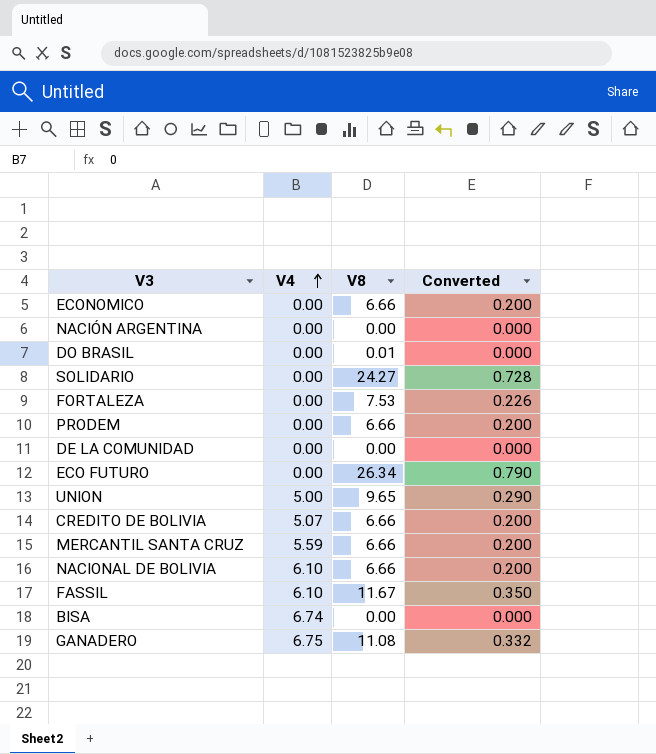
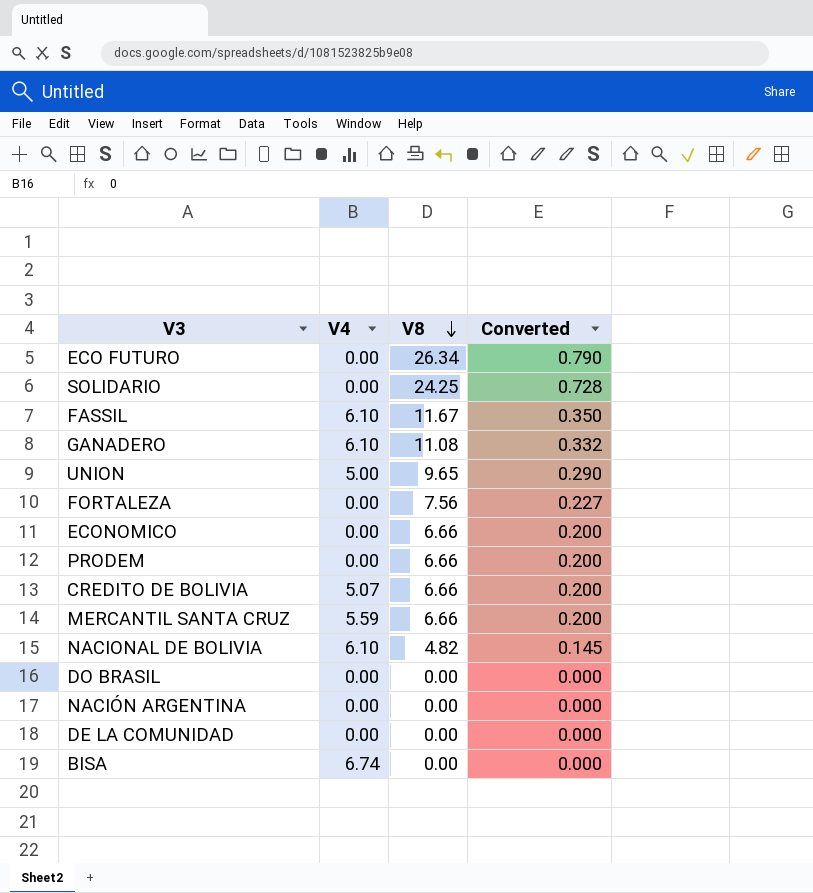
row order: V4 ascending -> V8 descending
SOLIDARIO | V8: 24.27 -> 24.25
GANADERO | V4: 6.75 -> 6.10
FORTALEZA | V8: 7.53 -> 7.56
FORTALEZA | Converted: 0.226 -> 0.227
NACIONAL DE BOLIVIA | V8: 6.66 -> 4.82
NACIONAL DE BOLIVIA | Converted: 0.200 -> 0.145
DO BRASIL | V8: 0.01 -> 0.00

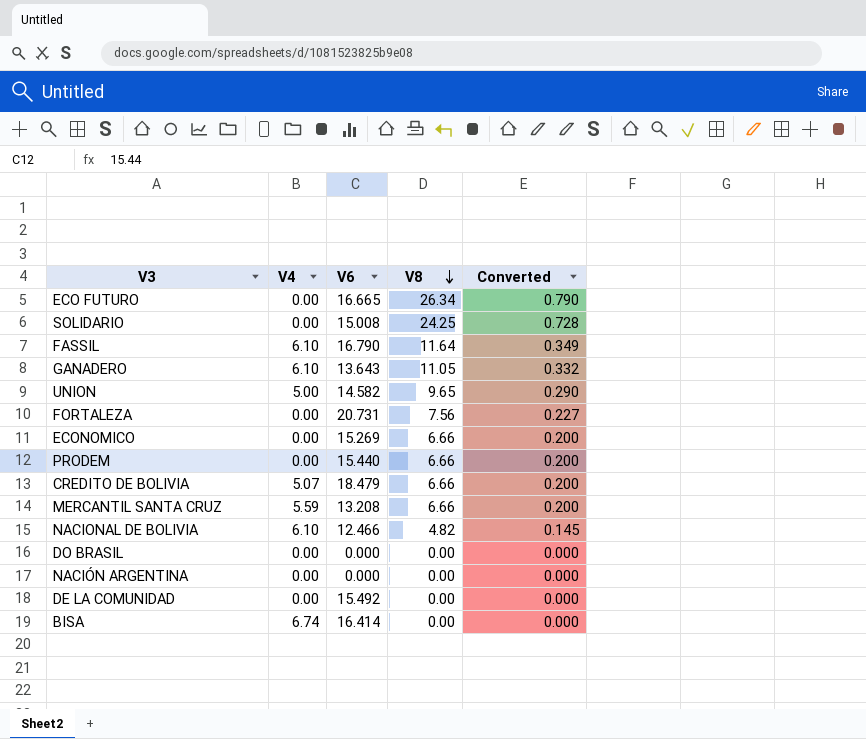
column V6 | position: none -> 3
FASSIL | V8: 11.67 -> 11.64
FASSIL | Converted: 0.350 -> 0.349
GANADERO | V8: 11.08 -> 11.05

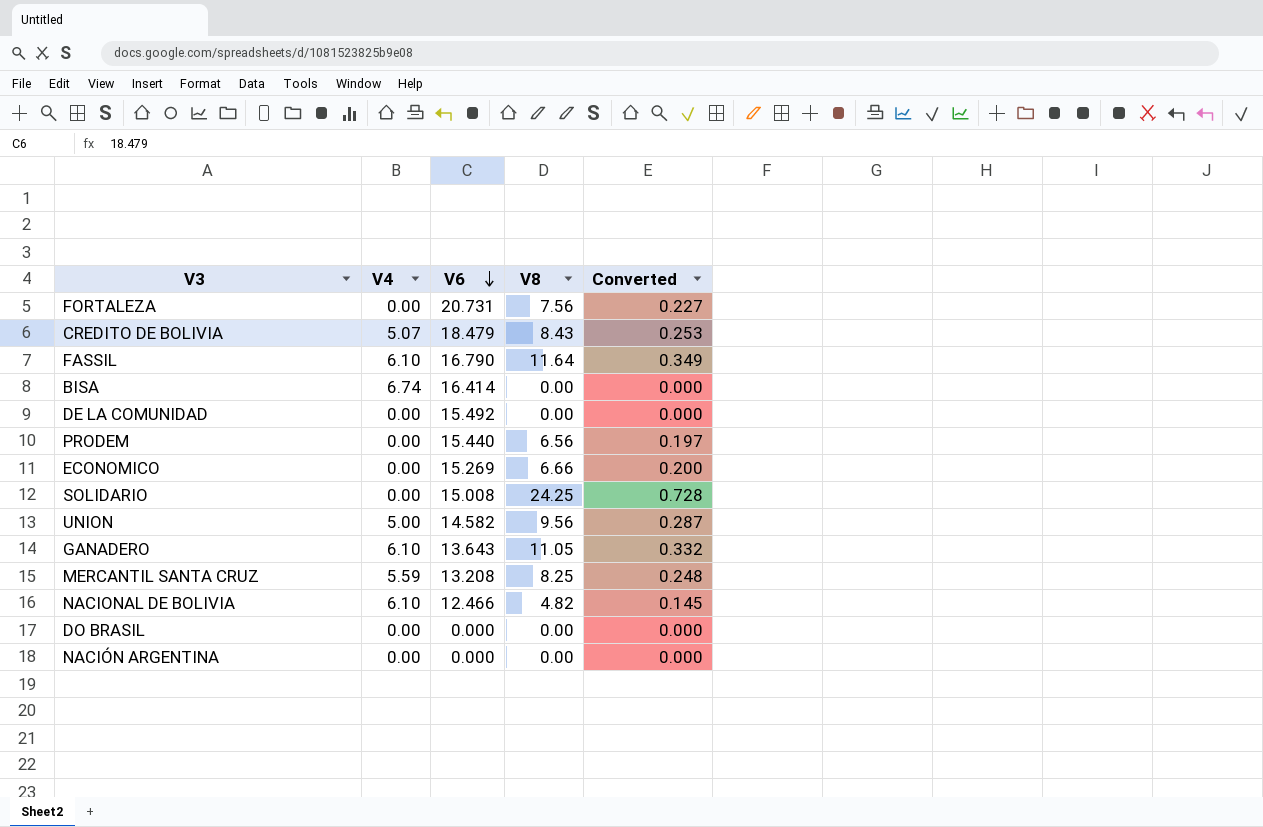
row order: V8 descending -> V6 descending
row ECO FUTURO: 0.00 | 16.665 | 26.34 | 0.790 -> none
CREDITO DE BOLIVIA | V8: 6.66 -> 8.43
CREDITO DE BOLIVIA | Converted: 0.200 -> 0.253
PRODEM | V8: 6.66 -> 6.56
PRODEM | Converted: 0.200 -> 0.197
UNION | V8: 9.65 -> 9.56
UNION | Converted: 0.290 -> 0.287
MERCANTIL SANTA CRUZ | V8: 6.66 -> 8.25
MERCANTIL SANTA CRUZ | Converted: 0.200 -> 0.248

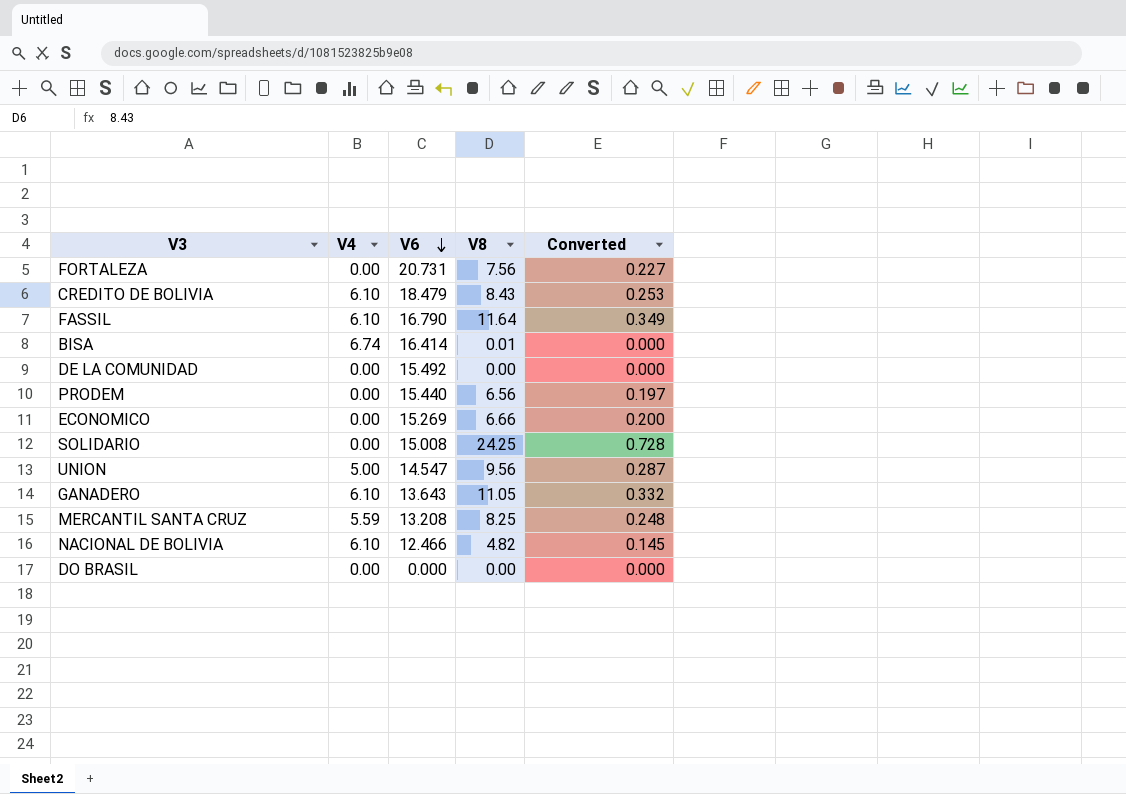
row NACIÓN ARGENTINA: 0.00 | 0.000 | 0.00 | 0.000 -> none
CREDITO DE BOLIVIA | V4: 5.07 -> 6.10
BISA | V8: 0.00 -> 0.01
UNION | V6: 14.582 -> 14.547

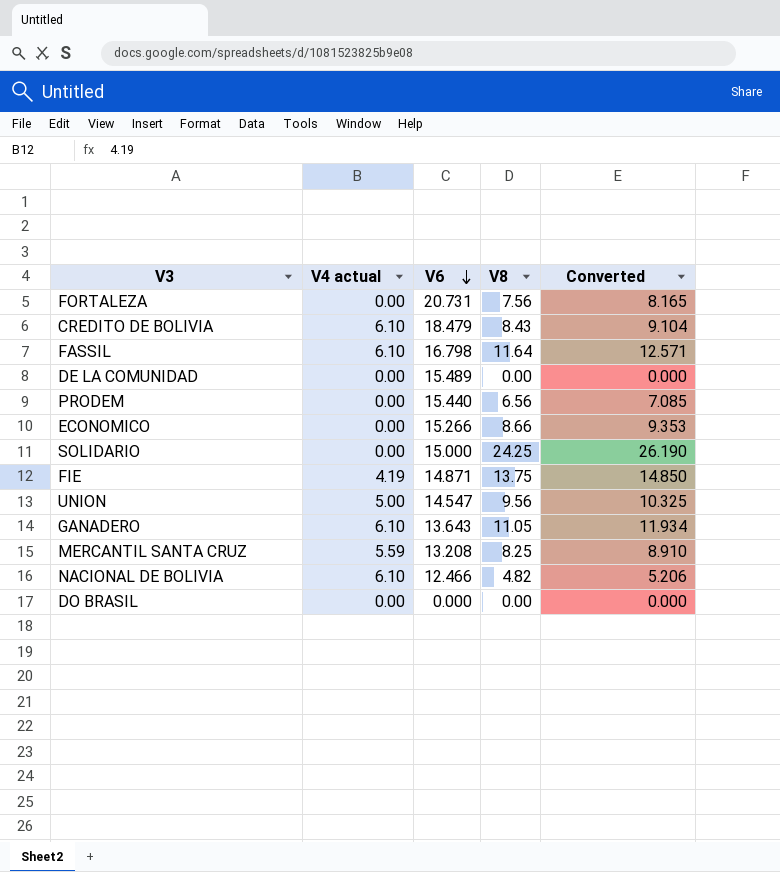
column name: V4 -> V4 actual
column Converted | formula: [V8] * 0.03 -> [V8] * 1.08
row BISA: 6.74 | 16.414 | 0.01 | 0.000 -> none
FASSIL | V6: 16.790 -> 16.798
DE LA COMUNIDAD | V6: 15.492 -> 15.489
ECONOMICO | V6: 15.269 -> 15.266
ECONOMICO | V8: 6.66 -> 8.66
SOLIDARIO | V6: 15.008 -> 15.000
row FIE: none -> 4.19 | 14.871 | 13.75 | 14.850

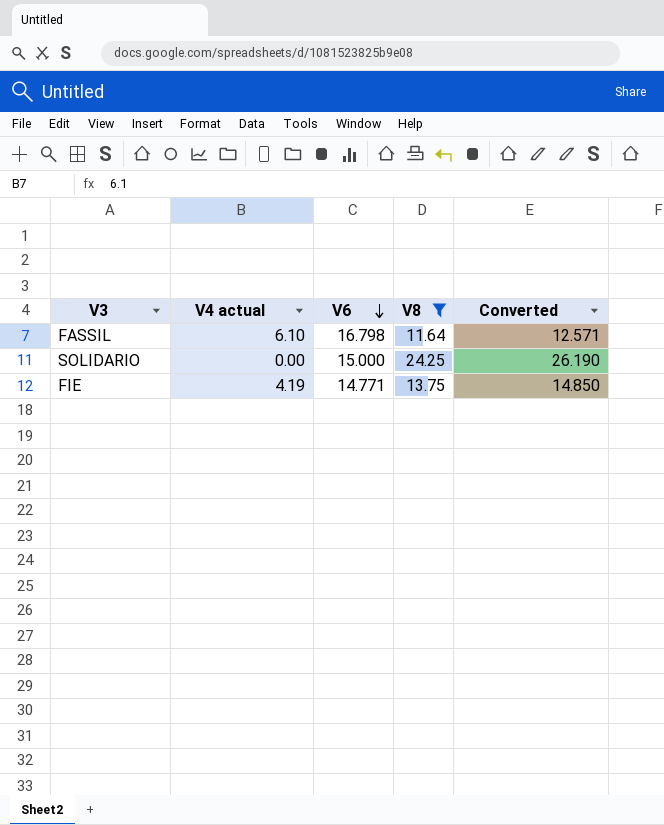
filter: none -> V8 >= 11.64
FIE | V6: 14.871 -> 14.771

